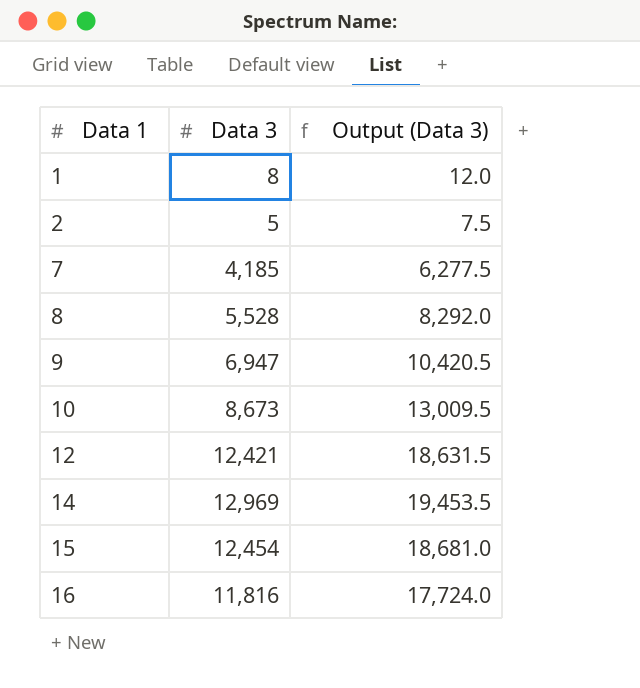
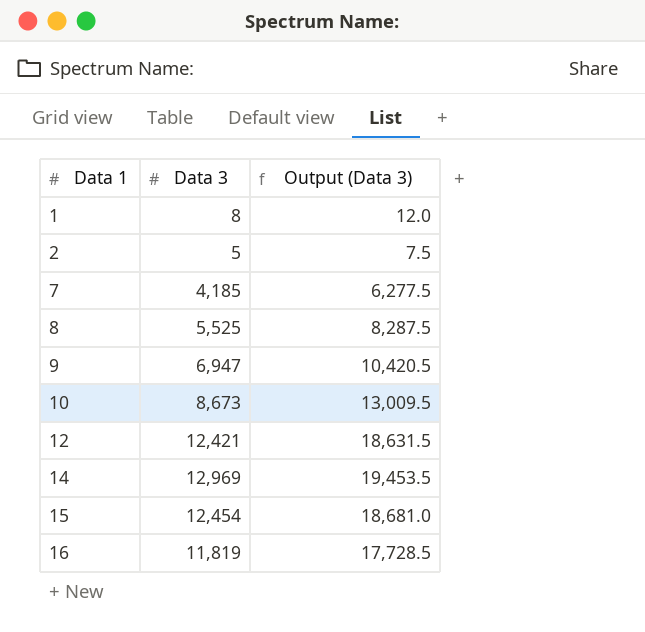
8 | Data 3: 5,528 -> 5,525
8 | Output (Data 3): 8,292.0 -> 8,287.5
16 | Data 3: 11,816 -> 11,819
16 | Output (Data 3): 17,724.0 -> 17,728.5

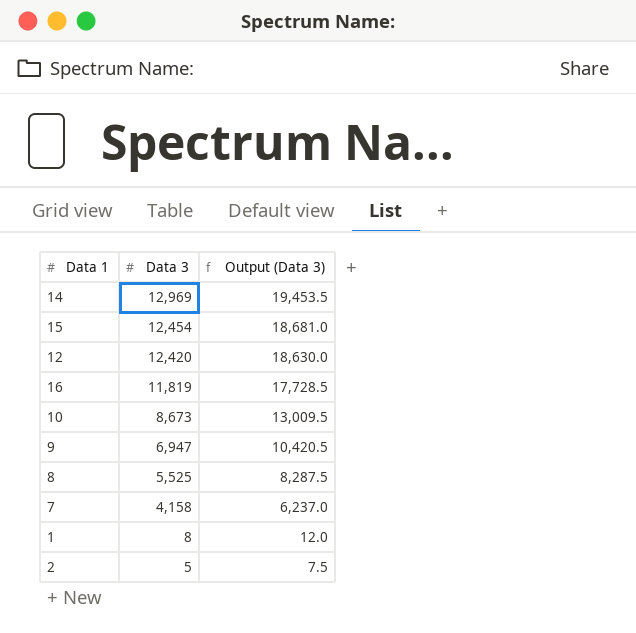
row order: Data 1 ascending -> Data 3 descending
12 | Data 3: 12,421 -> 12,420
12 | Output (Data 3): 18,631.5 -> 18,630.0
7 | Data 3: 4,185 -> 4,158
7 | Output (Data 3): 6,277.5 -> 6,237.0

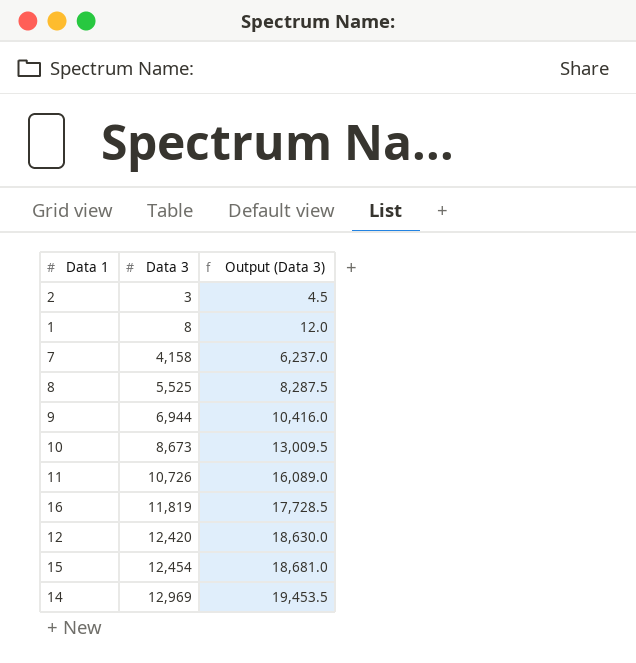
row order: Data 3 descending -> Data 3 ascending
2 | Data 3: 5 -> 3
2 | Output (Data 3): 7.5 -> 4.5
9 | Data 3: 6,947 -> 6,944
9 | Output (Data 3): 10,420.5 -> 10,416.0
row 11: none -> 10,726 | 16,089.0

